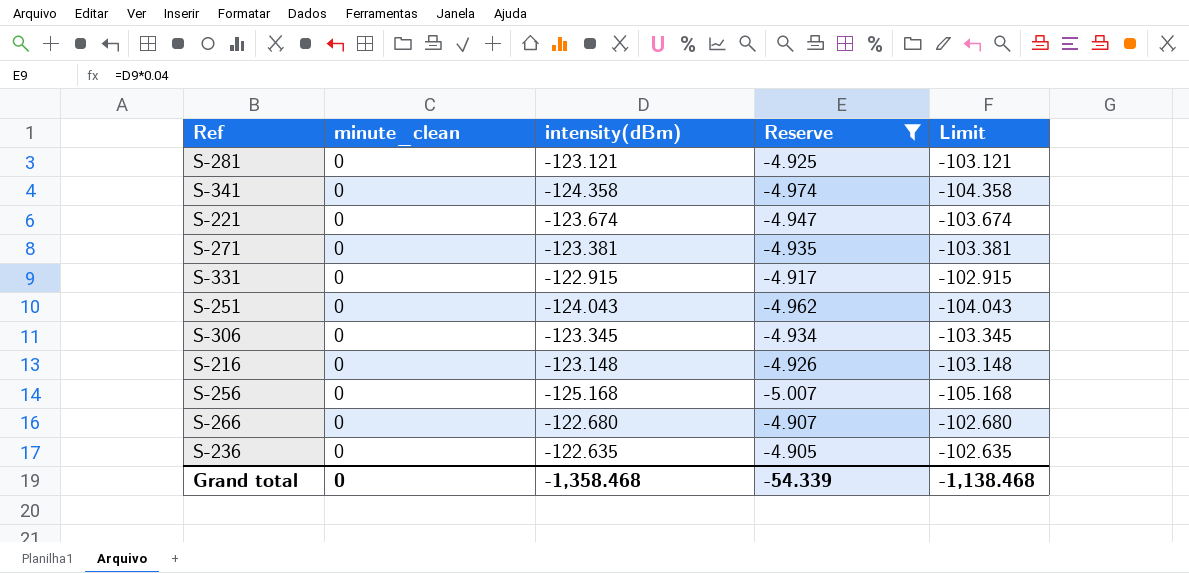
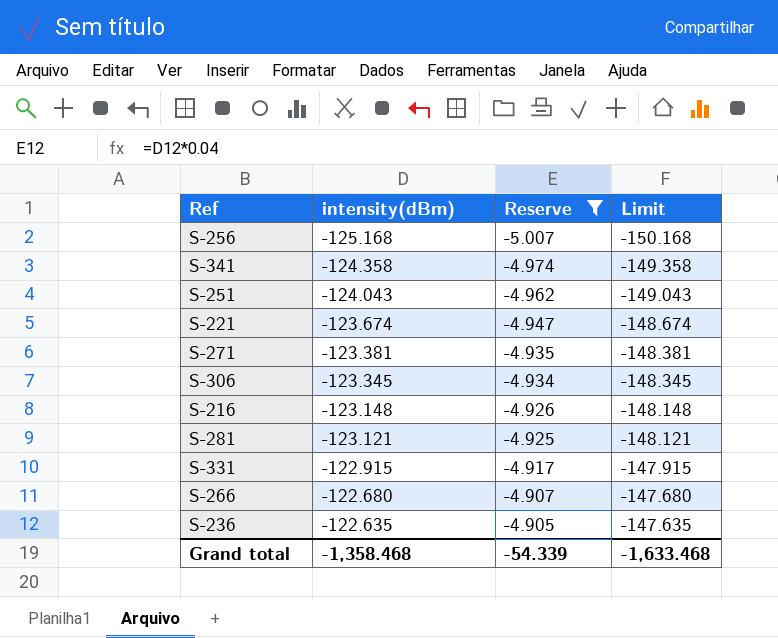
row order: none -> intensity(dBm) ascending
column minute_clean | position: 2 -> none
column Limit | formula: [intensity(dBm)] + 20 -> [intensity(dBm)] - 25
Grand total | Limit: -1,138.468 -> -1,633.468

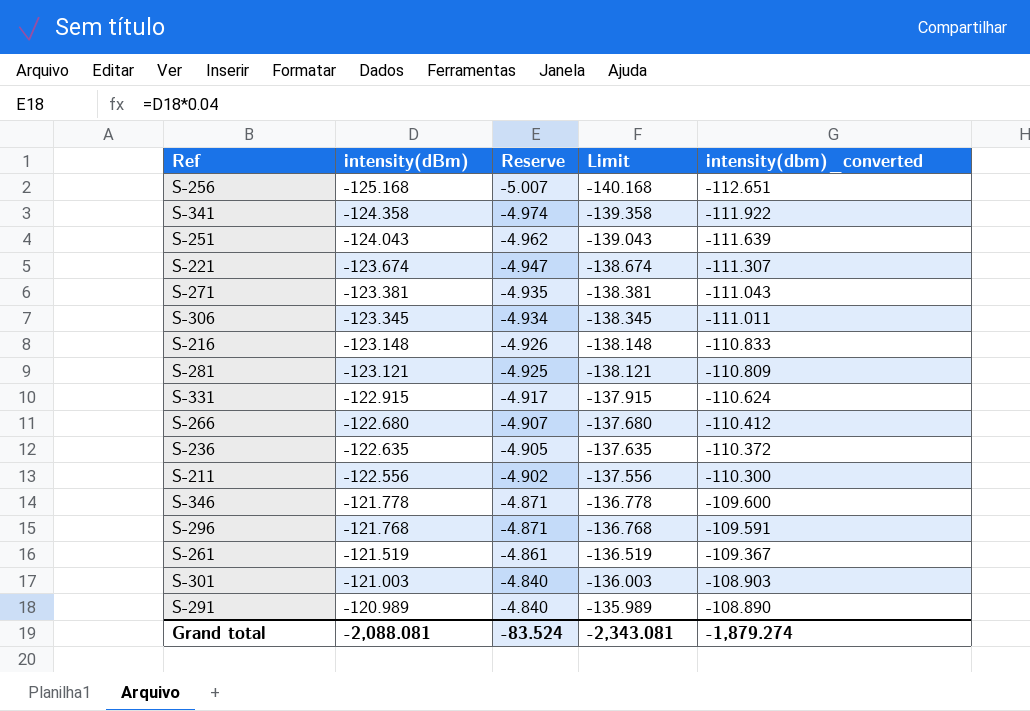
filter: Reserve <= -4.905 -> none
column Limit | formula: [intensity(dBm)] - 25 -> [intensity(dBm)] - 15
column intensity(dbm)_converted | formula: none -> [intensity(dBm)] * 0.9
Grand total | intensity(dBm): -1,358.468 -> -2,088.081
Grand total | Reserve: -54.339 -> -83.524
Grand total | Limit: -1,633.468 -> -2,343.081

